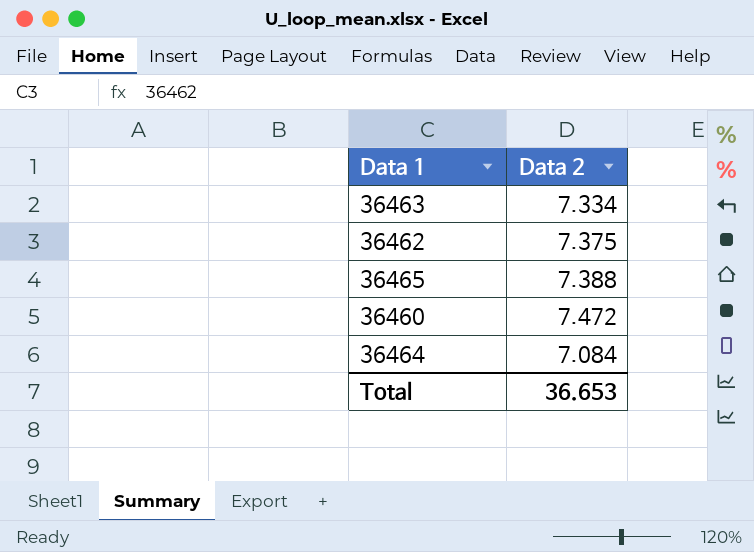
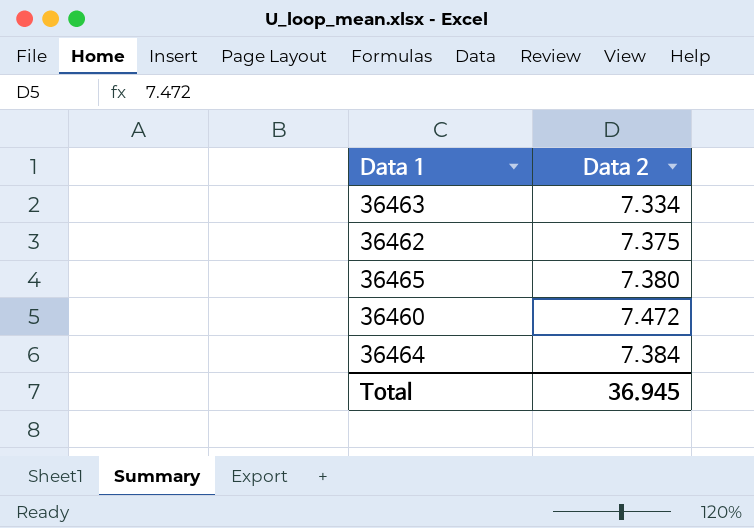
36465 | Data 2: 7.388 -> 7.380
36464 | Data 2: 7.084 -> 7.384
Total | Data 2: 36.653 -> 36.945

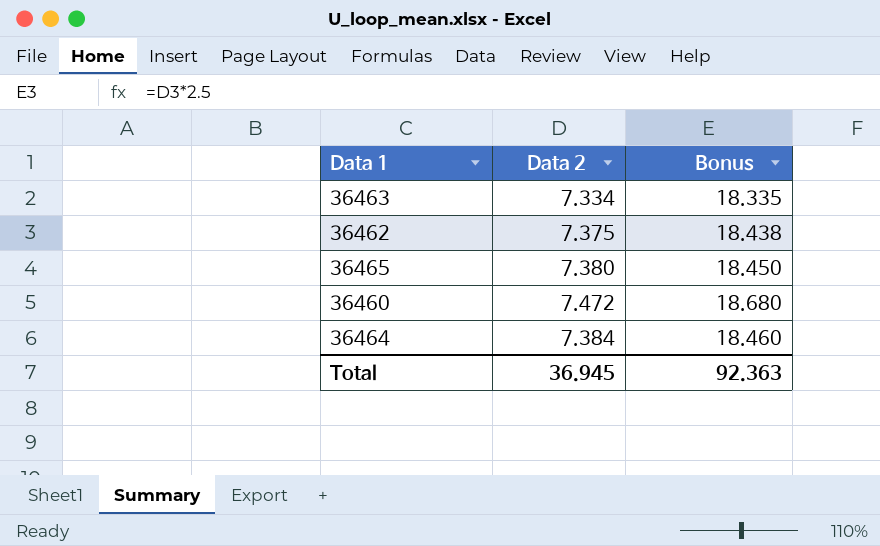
column Bonus | formula: none -> [Data 2] * 2.5

